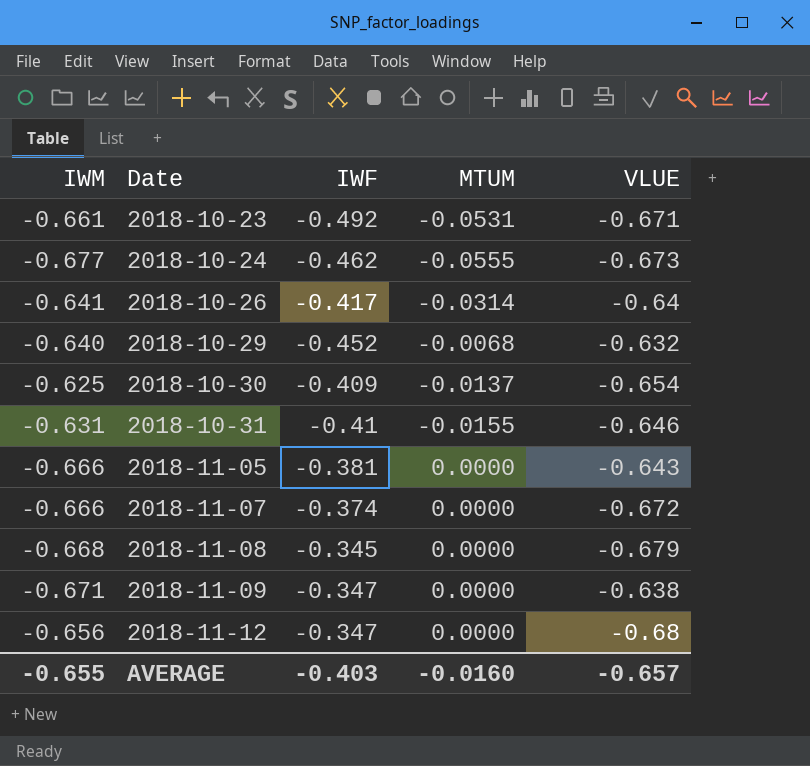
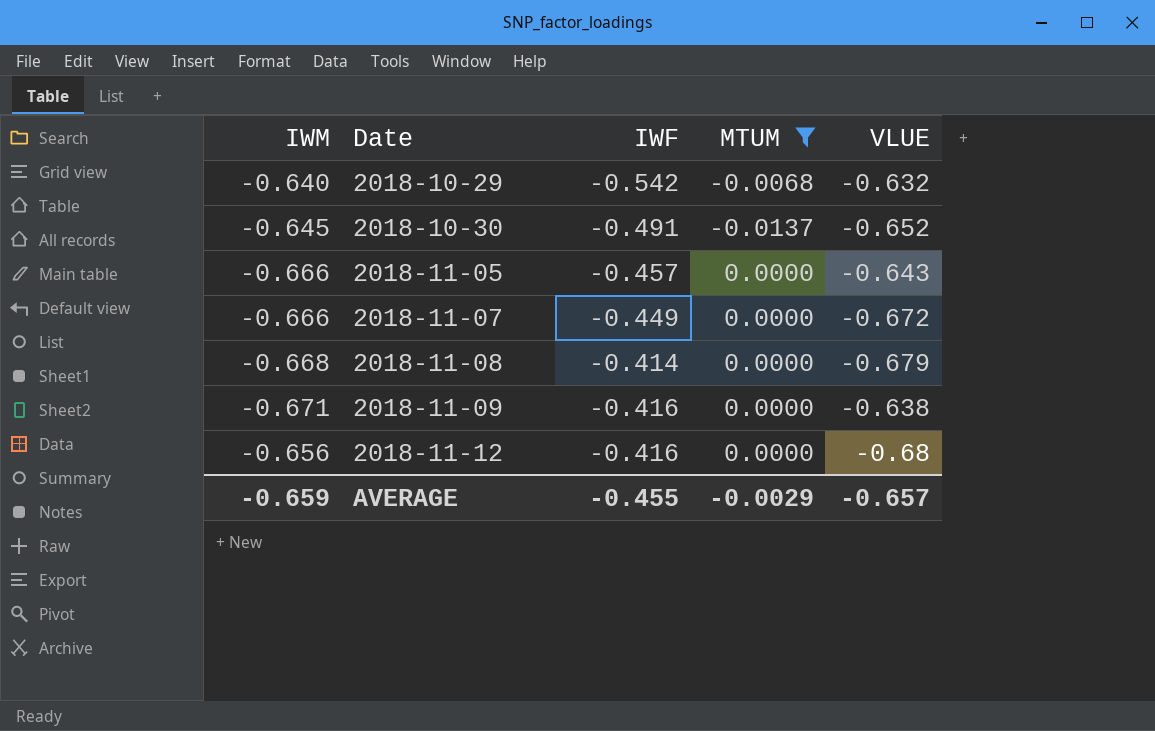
filter: none -> MTUM >= -0.0137
2018-10-29 | IWF: -0.452 -> -0.542
2018-10-30 | IWM: -0.625 -> -0.645
2018-10-30 | IWF: -0.409 -> -0.491
2018-10-30 | VLUE: -0.654 -> -0.652
2018-11-05 | IWF: -0.381 -> -0.457
2018-11-07 | IWF: -0.374 -> -0.449
2018-11-08 | IWF: -0.345 -> -0.414
2018-11-09 | IWF: -0.347 -> -0.416
2018-11-12 | IWF: -0.347 -> -0.416
AVERAGE | IWM: -0.655 -> -0.659
AVERAGE | IWF: -0.403 -> -0.455
AVERAGE | MTUM: -0.0160 -> -0.0029

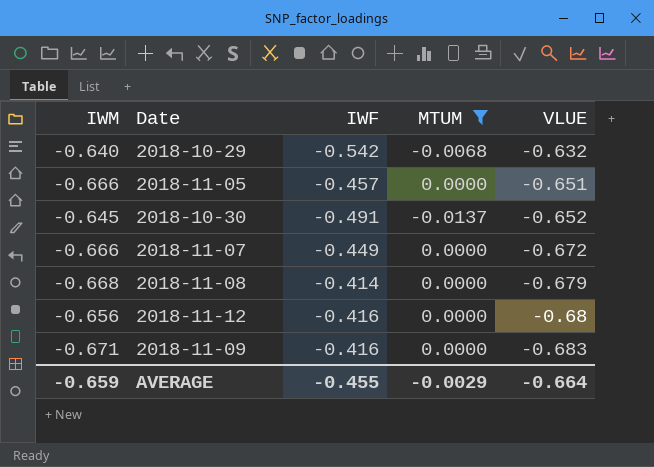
row order: Date ascending -> VLUE descending
2018-11-05 | VLUE: -0.643 -> -0.651
2018-11-09 | VLUE: -0.638 -> -0.683
AVERAGE | VLUE: -0.657 -> -0.664

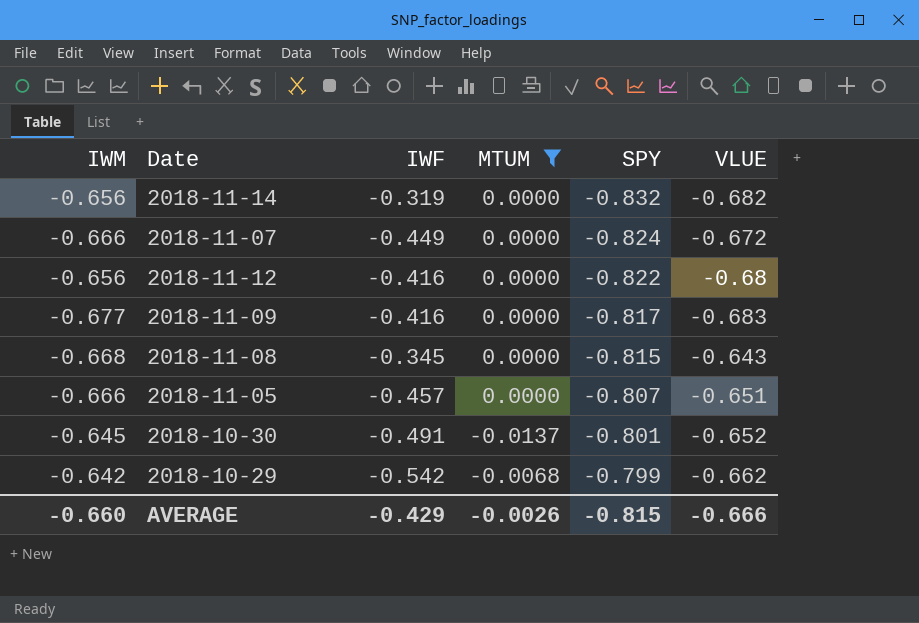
row order: VLUE descending -> SPY ascending
column SPY | position: none -> 5
row 2018-11-14: none -> -0.656 | -0.319 | 0.0000 | -0.832 | -0.682
2018-11-09 | IWM: -0.671 -> -0.677
2018-11-08 | IWF: -0.414 -> -0.345
2018-11-08 | VLUE: -0.679 -> -0.643
2018-10-29 | IWM: -0.640 -> -0.642
2018-10-29 | VLUE: -0.632 -> -0.662
AVERAGE | IWM: -0.659 -> -0.660
AVERAGE | IWF: -0.455 -> -0.429
AVERAGE | MTUM: -0.0029 -> -0.0026
AVERAGE | VLUE: -0.664 -> -0.666

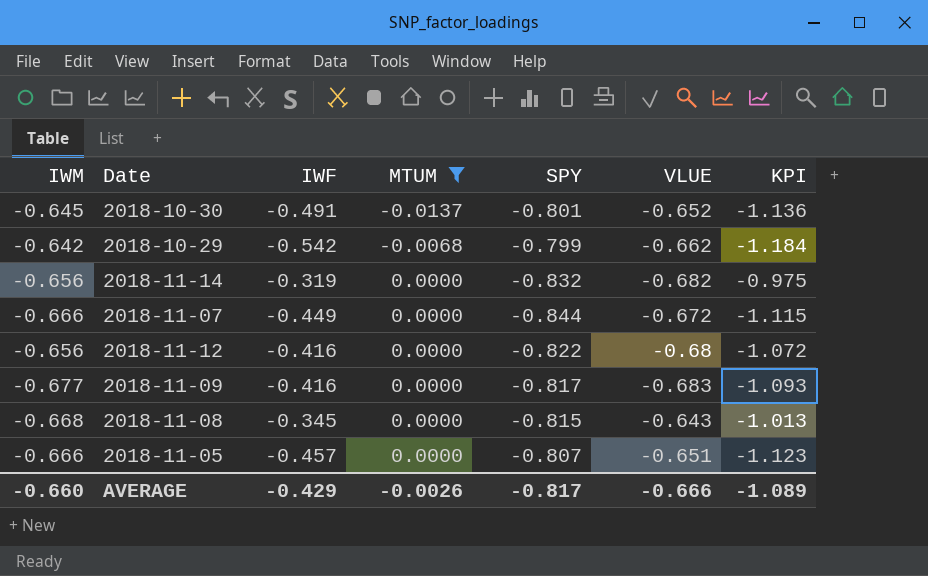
row order: SPY ascending -> MTUM ascending
column KPI | formula: none -> [IWM] + [IWF]
2018-11-07 | SPY: -0.824 -> -0.844
AVERAGE | SPY: -0.815 -> -0.817

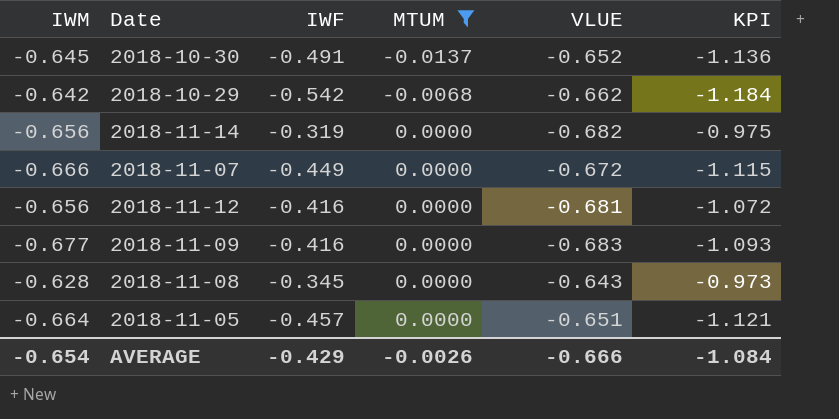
column SPY | position: 5 -> none
2018-11-12 | VLUE: -0.68 -> -0.681
2018-11-08 | IWM: -0.668 -> -0.628
2018-11-08 | KPI: -1.013 -> -0.973
2018-11-05 | IWM: -0.666 -> -0.664
2018-11-05 | KPI: -1.123 -> -1.121
AVERAGE | IWM: -0.660 -> -0.654
AVERAGE | KPI: -1.089 -> -1.084

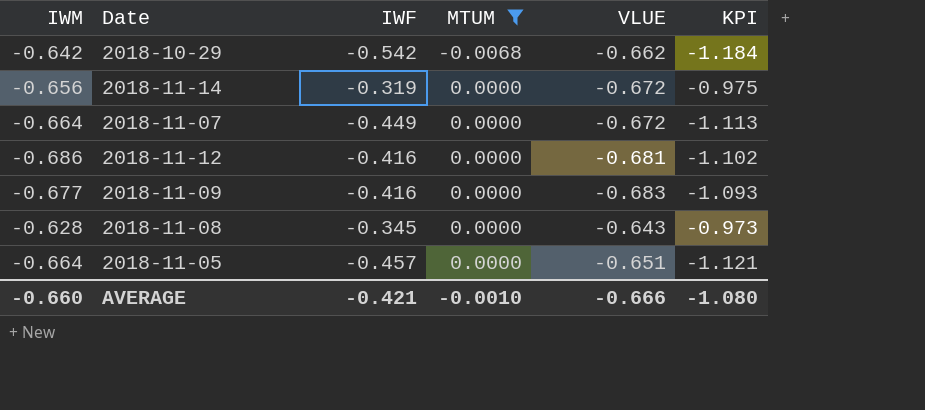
row 2018-10-30: -0.645 | -0.491 | -0.0137 | -0.652 | -1.136 -> none
2018-11-14 | VLUE: -0.682 -> -0.672
2018-11-07 | IWM: -0.666 -> -0.664
2018-11-07 | KPI: -1.115 -> -1.113
2018-11-12 | IWM: -0.656 -> -0.686
2018-11-12 | KPI: -1.072 -> -1.102
AVERAGE | IWM: -0.654 -> -0.660
AVERAGE | IWF: -0.429 -> -0.421
AVERAGE | MTUM: -0.0026 -> -0.0010
AVERAGE | KPI: -1.084 -> -1.080

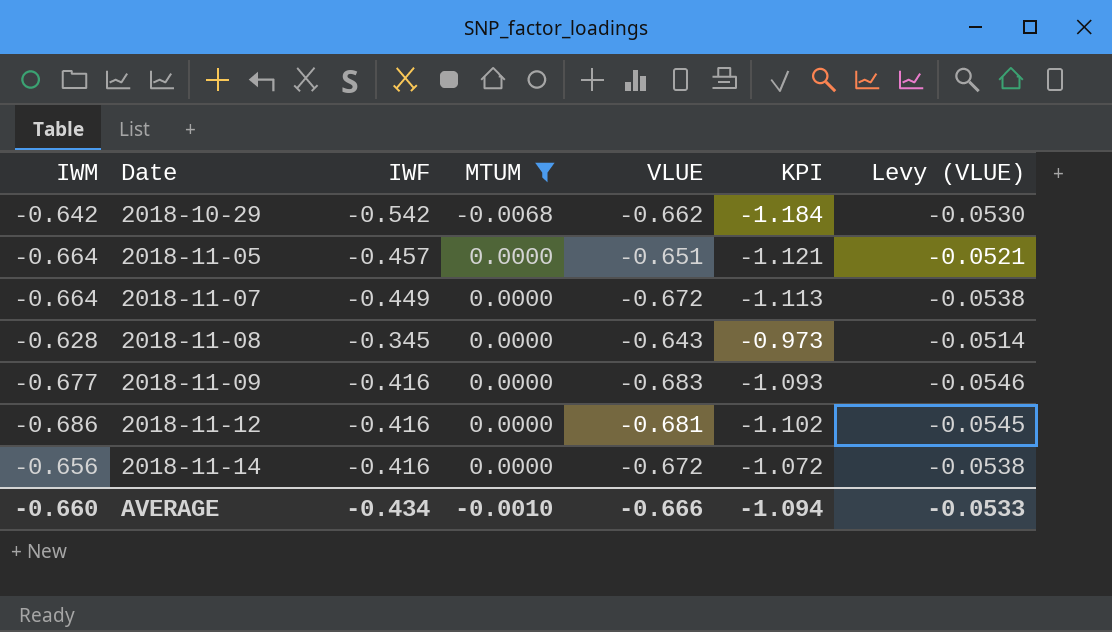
row order: MTUM ascending -> Date ascending
column Levy (VLUE) | formula: none -> [VLUE] * 0.08
2018-11-14 | IWF: -0.319 -> -0.416
2018-11-14 | KPI: -0.975 -> -1.072
AVERAGE | IWF: -0.421 -> -0.434
AVERAGE | KPI: -1.080 -> -1.094

